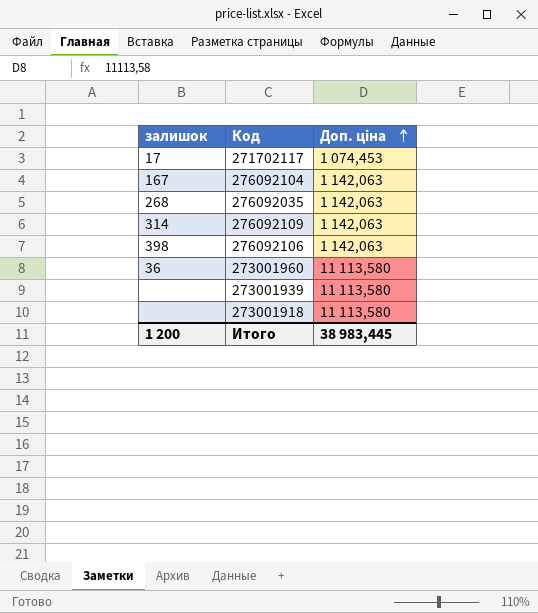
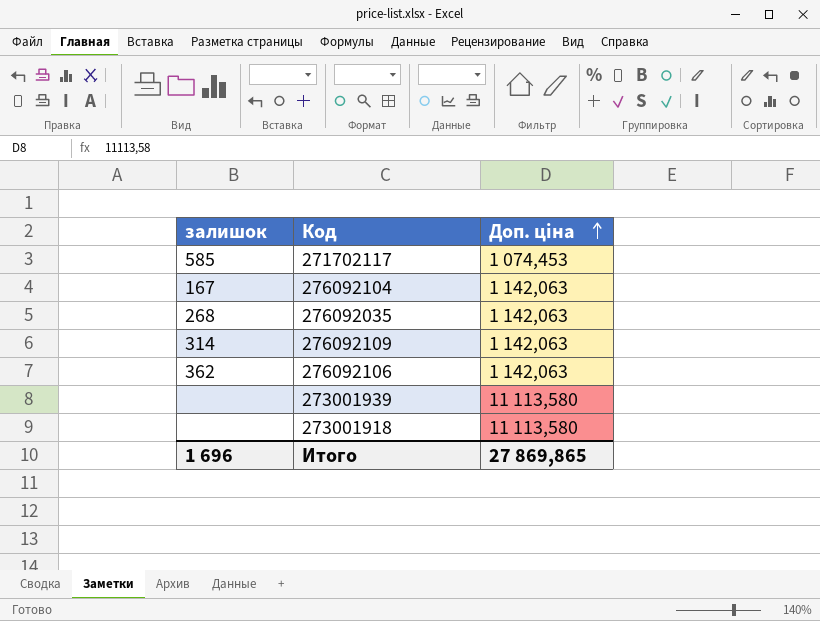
row 273001960: 36 | 11 113,580 -> none
271702117 | залишок: 17 -> 585
276092106 | залишок: 398 -> 362
Итого | залишок: 1 200 -> 1 696
Итого | Доп. ціна: 38 983,445 -> 27 869,865

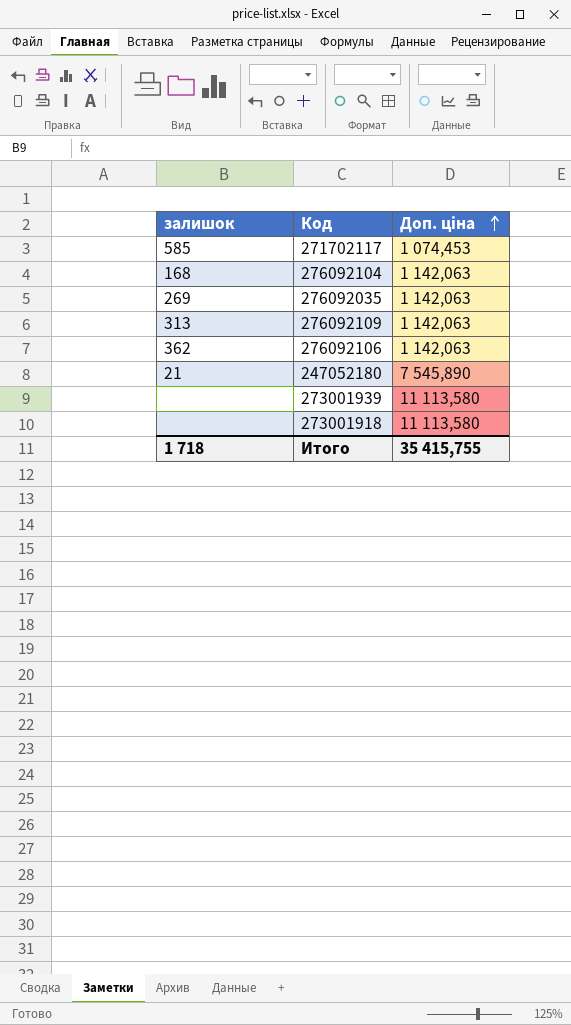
276092104 | залишок: 167 -> 168
276092035 | залишок: 268 -> 269
276092109 | залишок: 314 -> 313
row 247052180: none -> 21 | 7 545,890
Итого | залишок: 1 696 -> 1 718
Итого | Доп. ціна: 27 869,865 -> 35 415,755

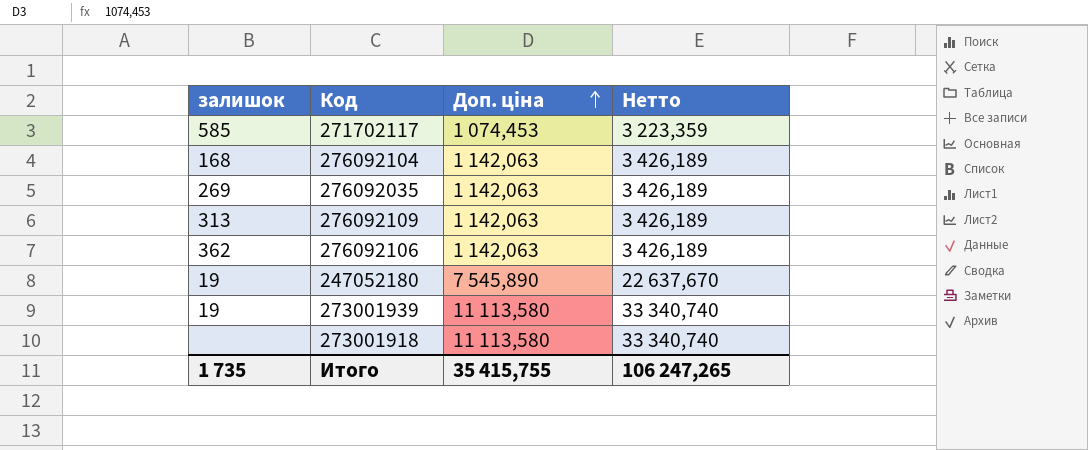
column Нетто | formula: none -> [Доп. ціна] * 3
247052180 | залишок: 21 -> 19
273001939 | залишок: none -> 19
Итого | залишок: 1 718 -> 1 735

